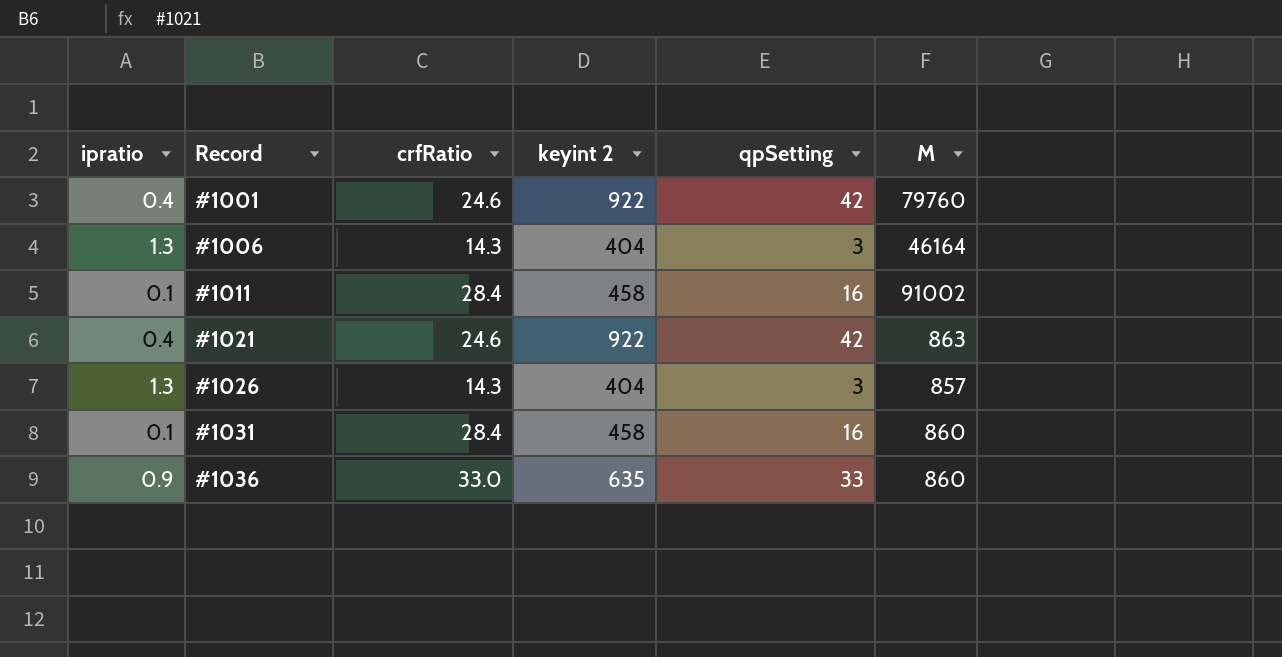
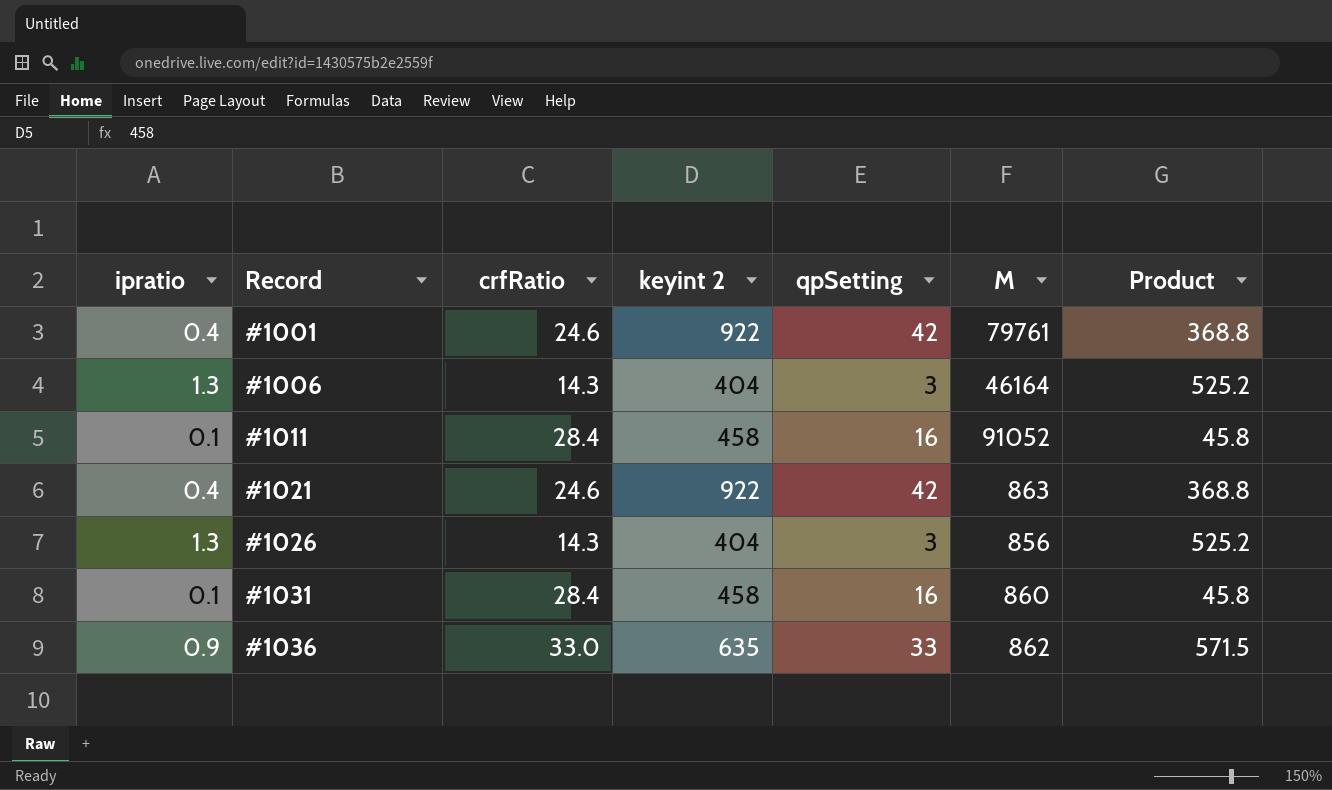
column Product | formula: none -> [ipratio] * [keyint 2]
#1001 | M: 79760 -> 79761
#1011 | M: 91002 -> 91052
#1026 | M: 857 -> 856
#1036 | M: 860 -> 862

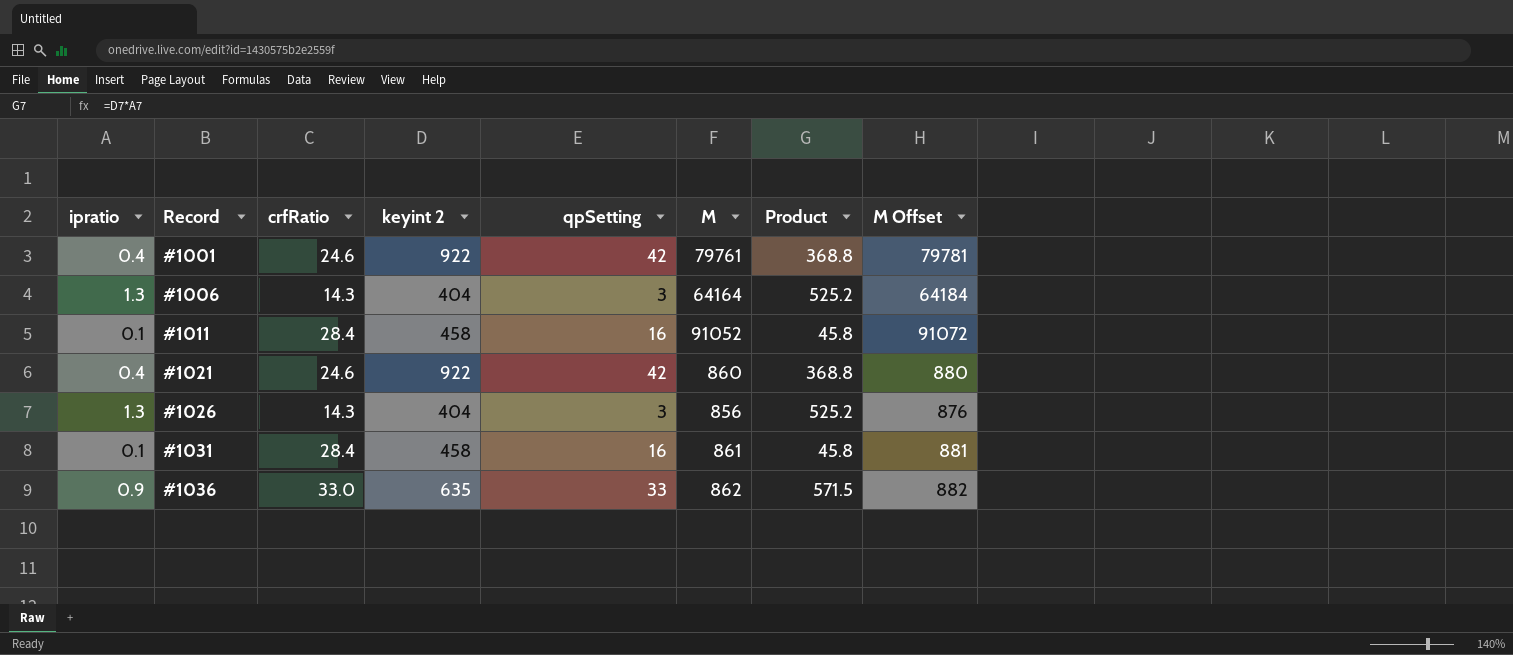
column M Offset | formula: none -> [M] + 20
#1006 | M: 46164 -> 64164
#1021 | M: 863 -> 860
#1031 | M: 860 -> 861

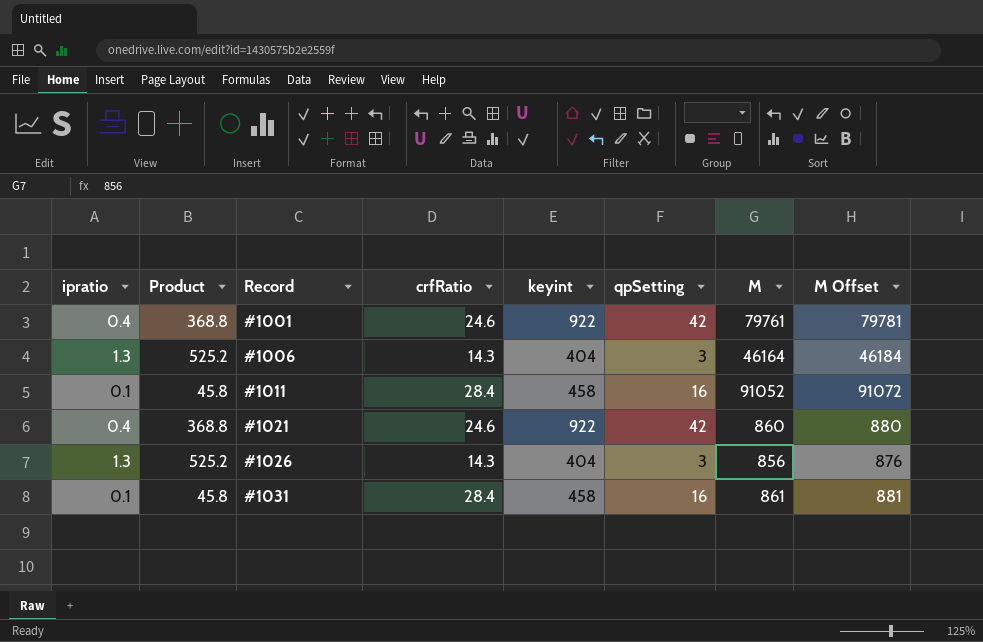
column Product | position: 7 -> 2
column name: keyint 2 -> keyint
row #1036: 0.9 | 33.0 | 635 | 33 | 862 | 571.5 | 882 -> none
#1006 | M: 64164 -> 46164
#1006 | M Offset: 64184 -> 46184

